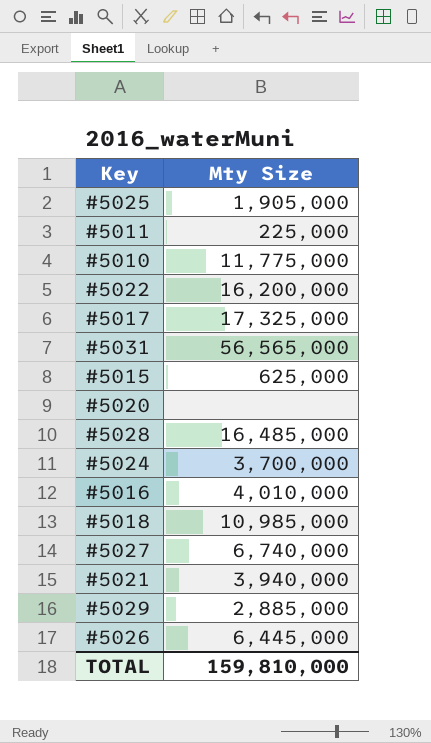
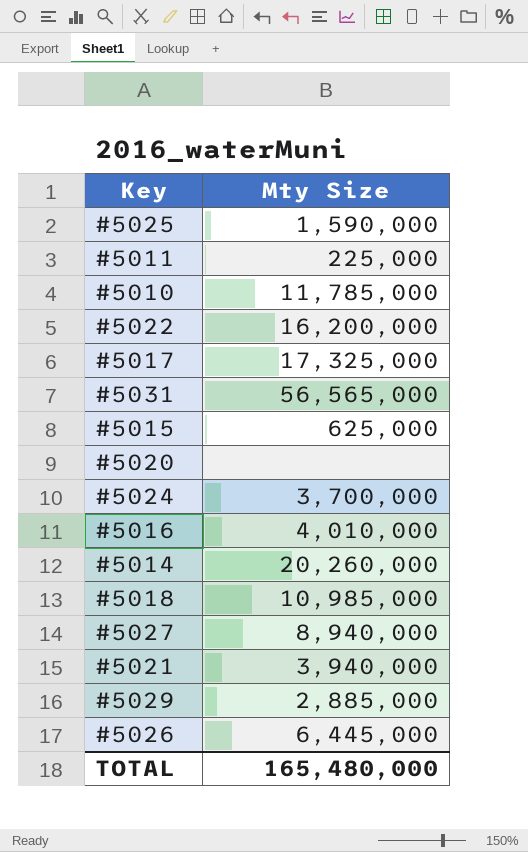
row #5028: 16,485,000 -> none
#5025 | Mty Size: 1,905,000 -> 1,590,000
#5010 | Mty Size: 11,775,000 -> 11,785,000
row #5014: none -> 20,260,000
#5027 | Mty Size: 6,740,000 -> 8,940,000
TOTAL | Mty Size: 159,810,000 -> 165,480,000

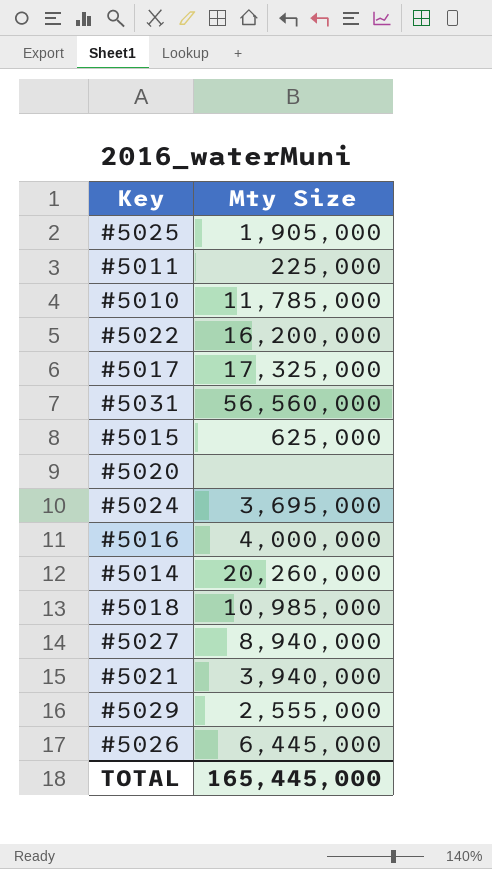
#5025 | Mty Size: 1,590,000 -> 1,905,000
#5031 | Mty Size: 56,565,000 -> 56,560,000
#5024 | Mty Size: 3,700,000 -> 3,695,000
#5016 | Mty Size: 4,010,000 -> 4,000,000
#5029 | Mty Size: 2,885,000 -> 2,555,000
TOTAL | Mty Size: 165,480,000 -> 165,445,000

